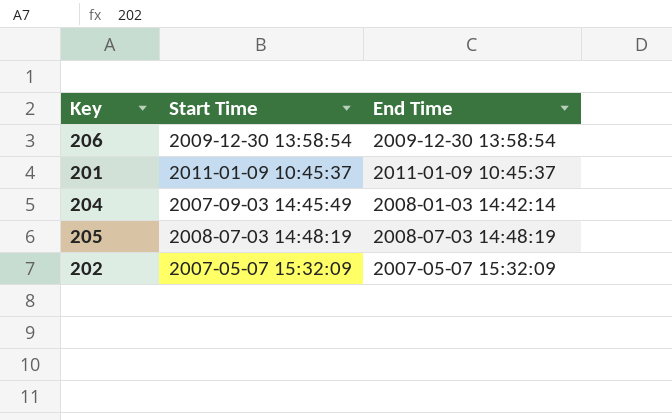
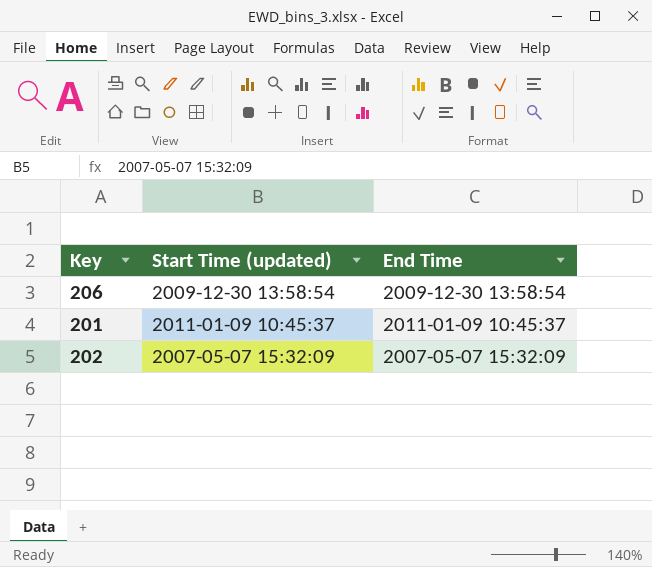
column name: Start Time -> Start Time (updated)
row 204: 2007-09-03 14:45:49 | 2008-01-03 14:42:14 -> none
row 205: 2008-07-03 14:48:19 | 2008-07-03 14:48:19 -> none

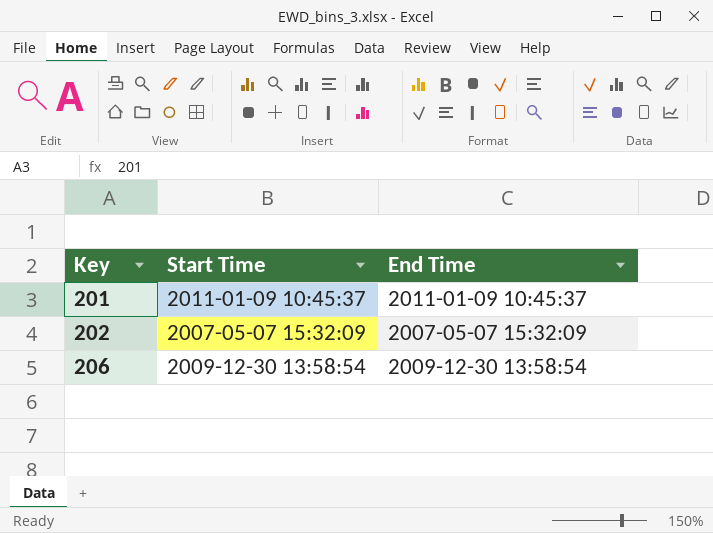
row order: none -> Key ascending
column name: Start Time (updated) -> Start Time

